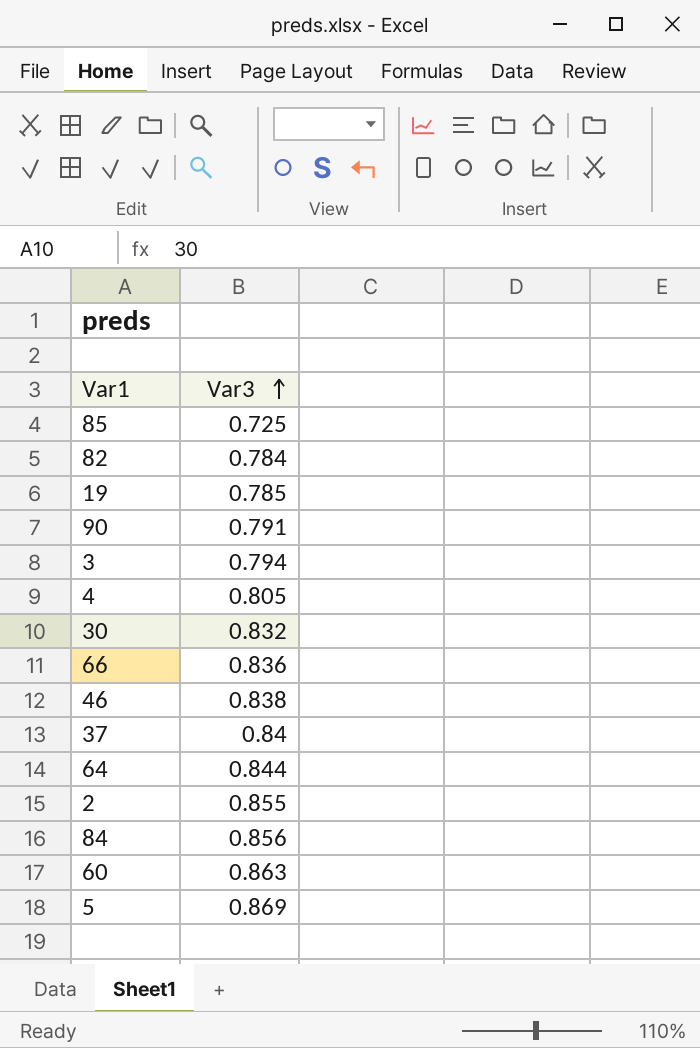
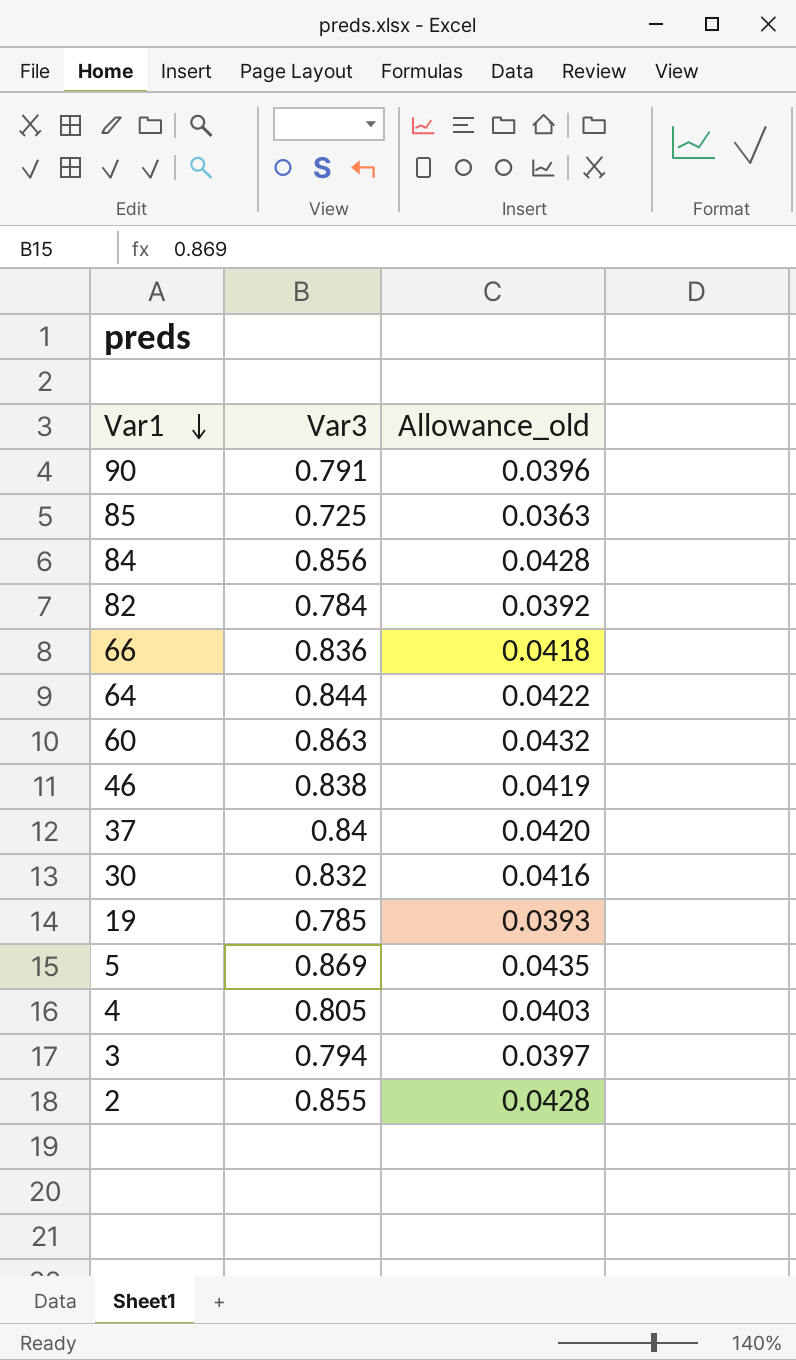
row order: Var3 ascending -> Var1 descending
column Allowance_old | formula: none -> [Var3] * 0.05

